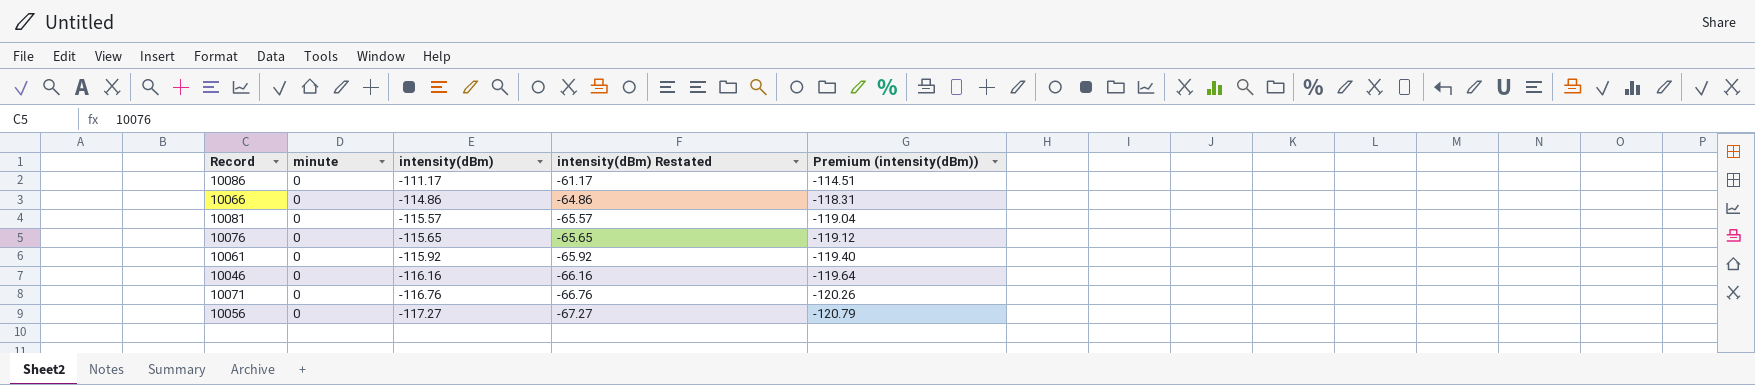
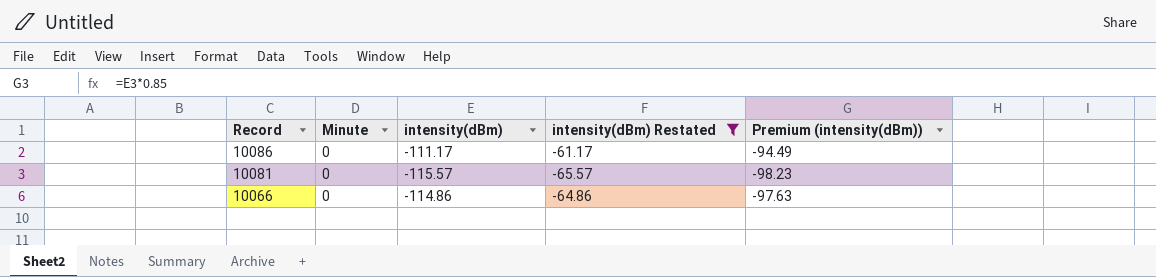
filter: none -> intensity(dBm) Restated >= -65.57
row order: intensity(dBm) descending -> Record descending
column name: minute -> Minute
column Premium (intensity(dBm)) | formula: [intensity(dBm)] * 1.03 -> [intensity(dBm)] * 0.85

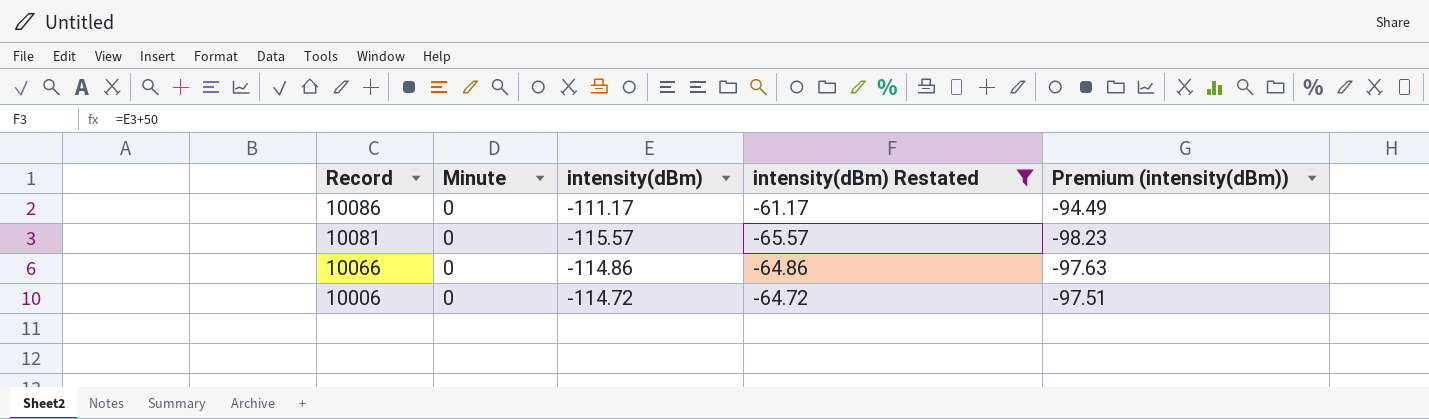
row 10006: none -> 0 | -114.72 | -64.72 | -97.51

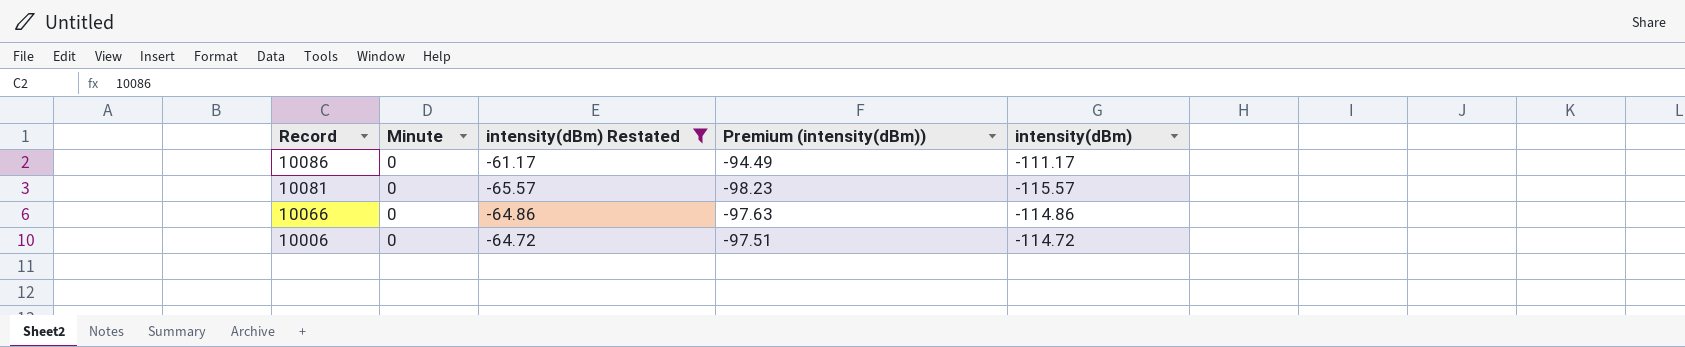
column intensity(dBm) | position: 3 -> 5

